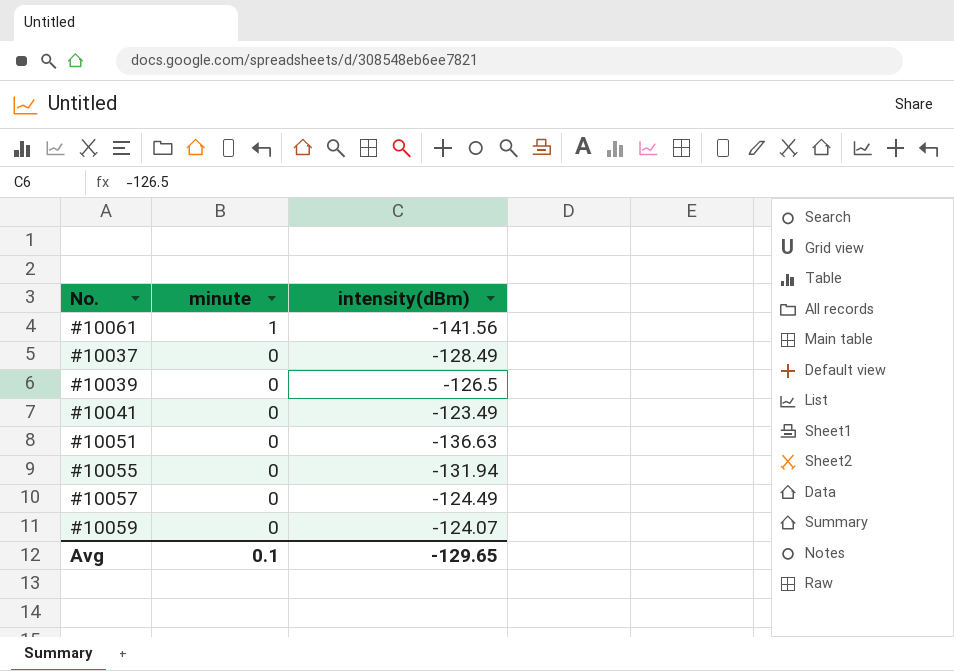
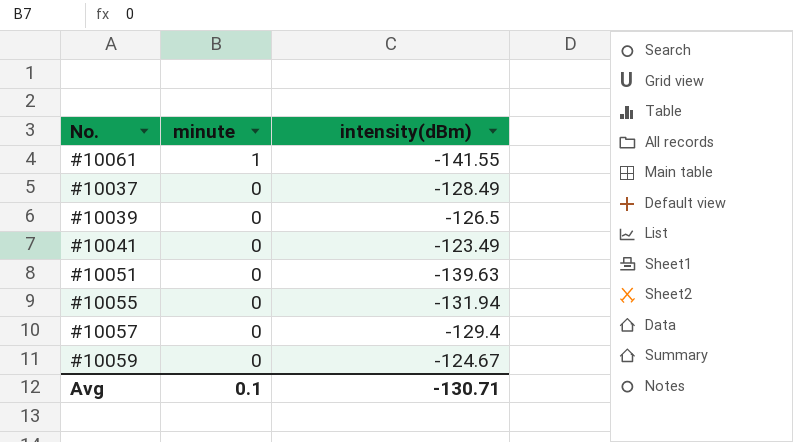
#10061 | intensity(dBm): -141.56 -> -141.55
#10051 | intensity(dBm): -136.63 -> -139.63
#10057 | intensity(dBm): -124.49 -> -129.4
#10059 | intensity(dBm): -124.07 -> -124.67
Avg | intensity(dBm): -129.65 -> -130.71

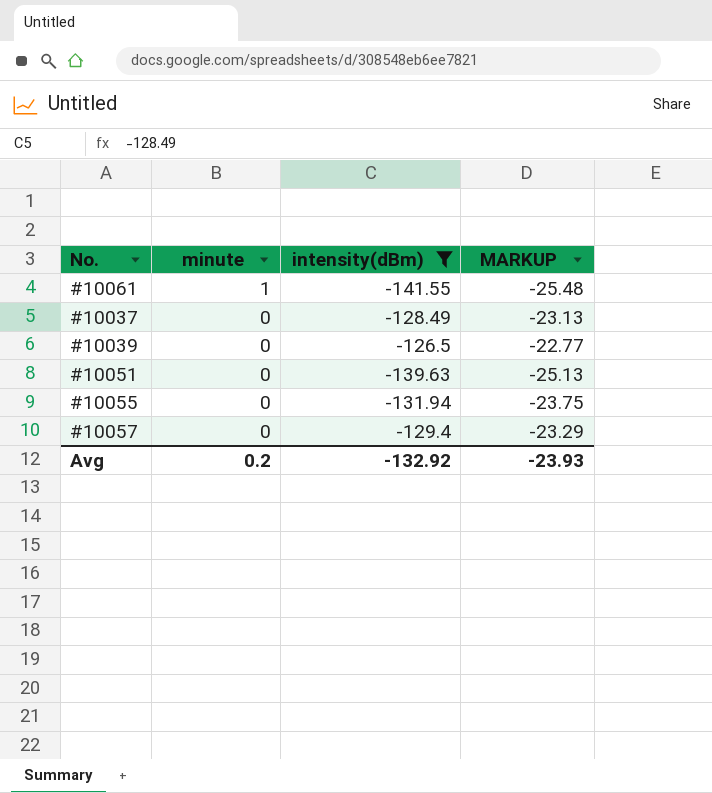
filter: none -> intensity(dBm) <= -126.5
column MARKUP | formula: none -> [intensity(dBm)] * 0.18
Avg | minute: 0.1 -> 0.2
Avg | intensity(dBm): -130.71 -> -132.92

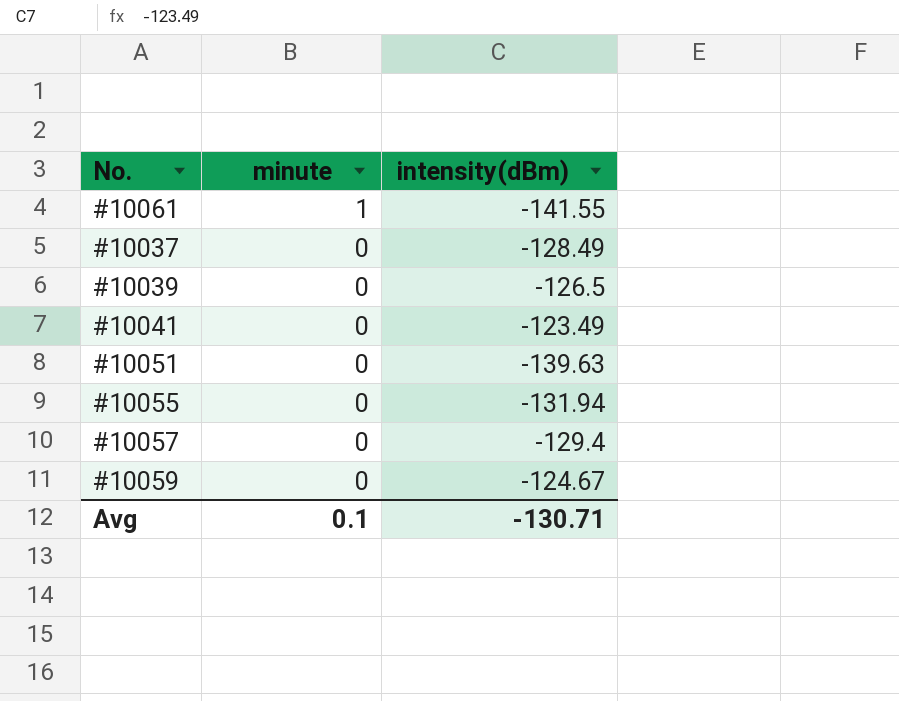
filter: intensity(dBm) <= -126.5 -> none
column MARKUP | formula: [intensity(dBm)] * 0.18 -> none
Avg | minute: 0.2 -> 0.1
Avg | intensity(dBm): -132.92 -> -130.71

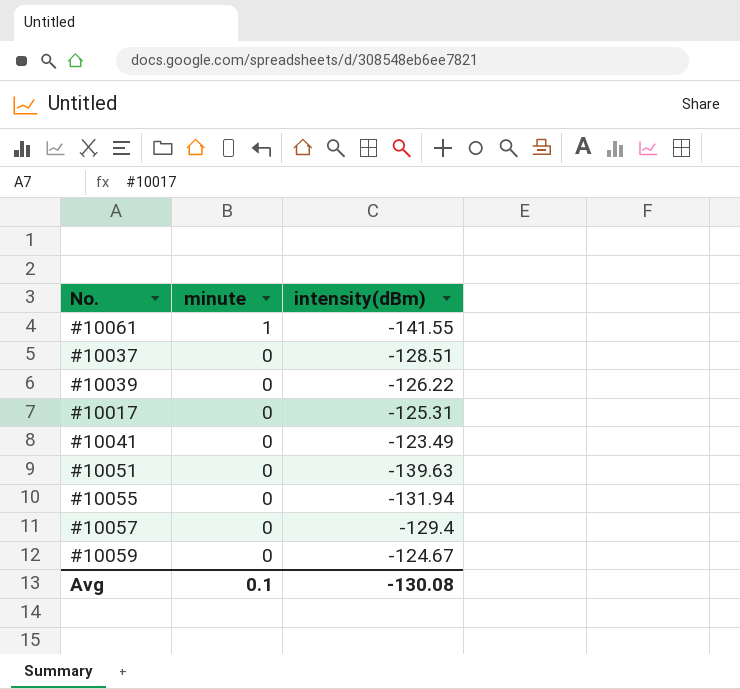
#10037 | intensity(dBm): -128.49 -> -128.51
#10039 | intensity(dBm): -126.5 -> -126.22
row #10017: none -> 0 | -125.31
Avg | intensity(dBm): -130.71 -> -130.08

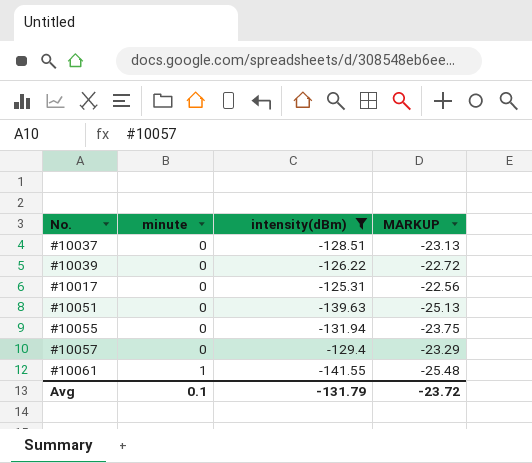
filter: none -> intensity(dBm) <= -125.31
row order: minute descending -> minute ascending
column MARKUP | formula: none -> [intensity(dBm)] * 0.18
Avg | intensity(dBm): -130.08 -> -131.79

